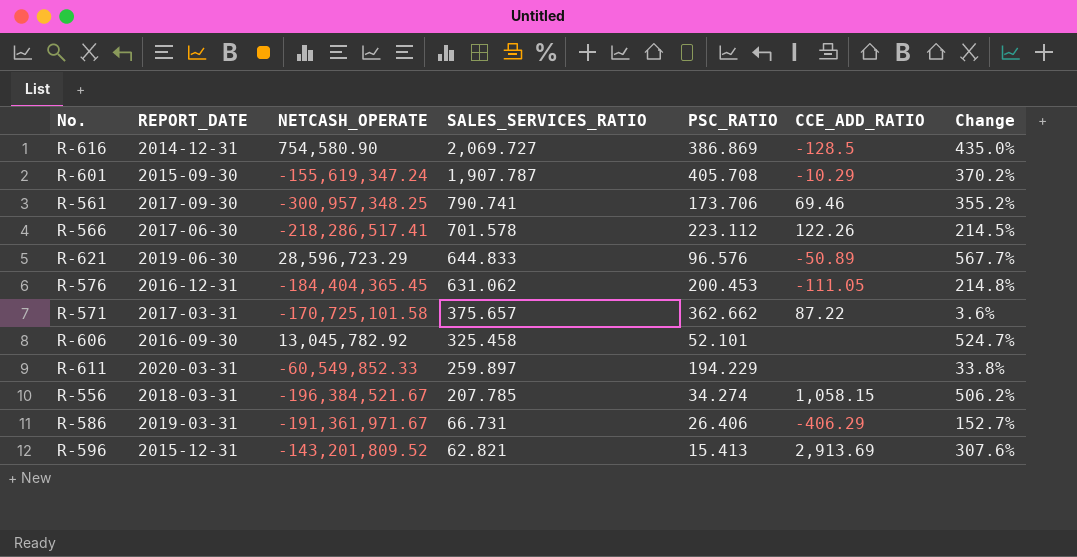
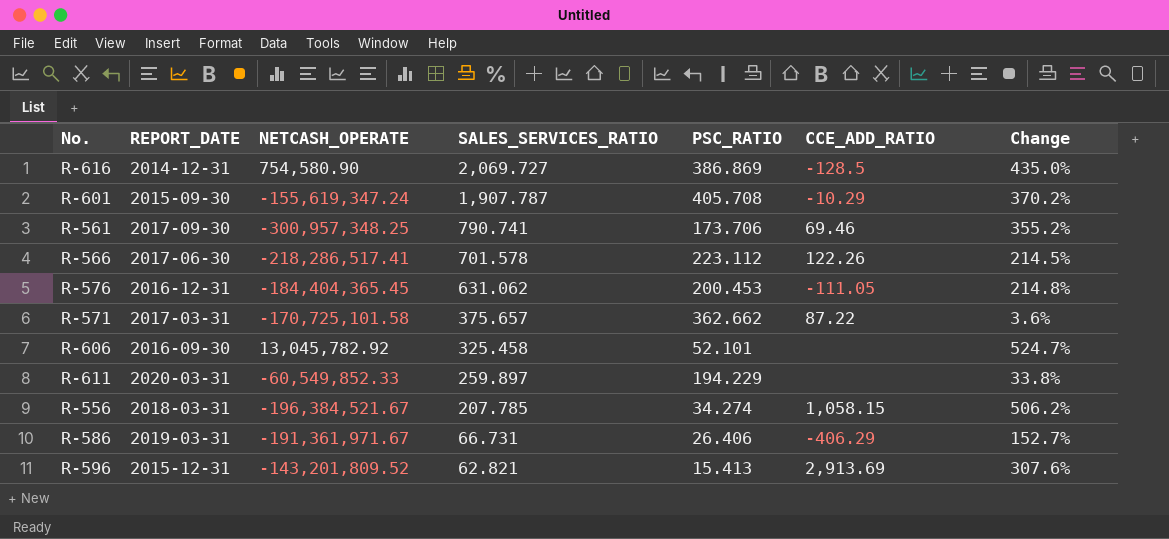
row R-621: 2019-06-30 | 28,596,723.29 | 644.833 | 96.576 | -50.89 | 567.7% -> none

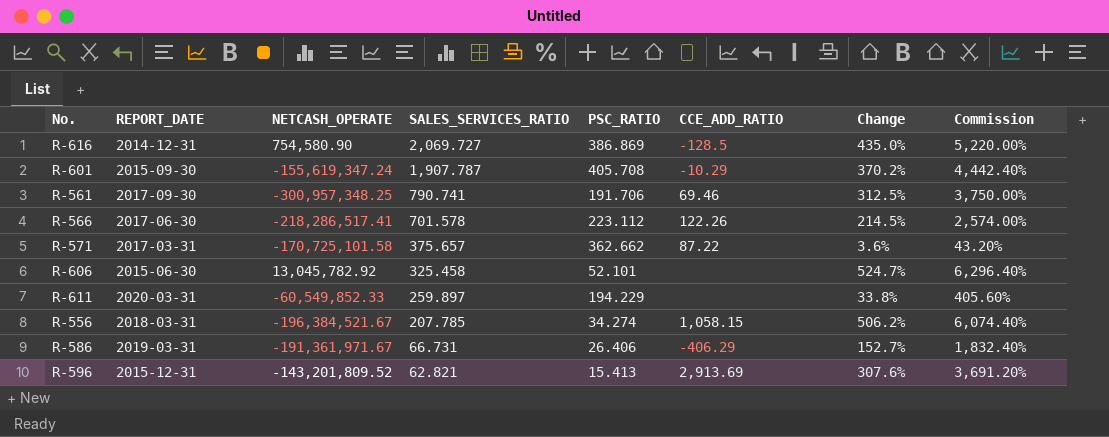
column Commission | formula: none -> [Change] * 12
row R-576: 2016-12-31 | -184,404,365.45 | 631.062 | 200.453 | -111.05 | 214.8% -> none
R-561 | PSC_RATIO: 173.706 -> 191.706
R-561 | Change: 355.2% -> 312.5%
R-606 | REPORT_DATE: 2016-09-30 -> 2015-06-30

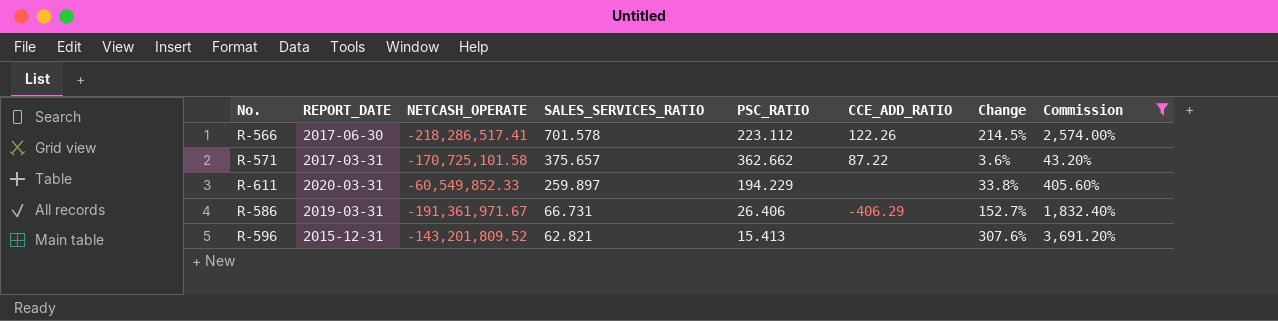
filter: none -> Commission <= 3,691.20%
R-596 | CCE_ADD_RATIO: 2,913.69 -> none

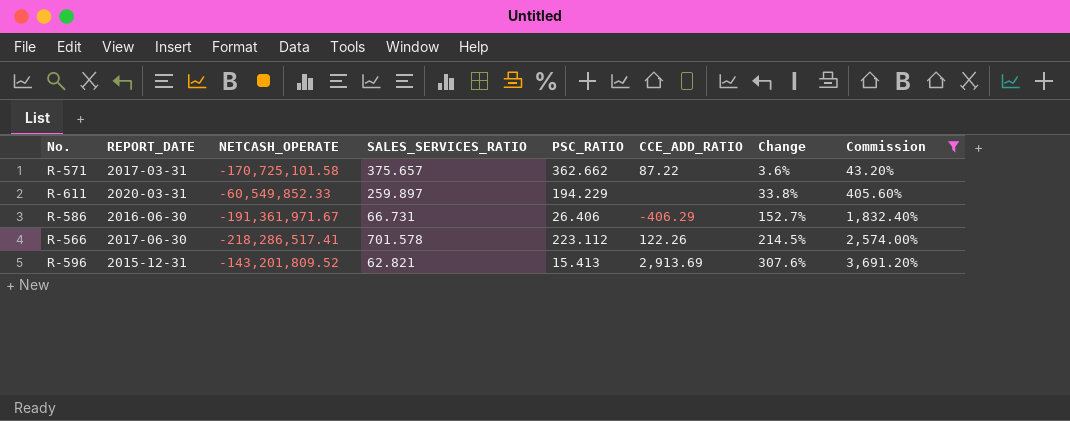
row order: SALES_SERVICES_RATIO descending -> Change ascending
R-586 | REPORT_DATE: 2019-03-31 -> 2016-06-30
R-596 | CCE_ADD_RATIO: none -> 2,913.69

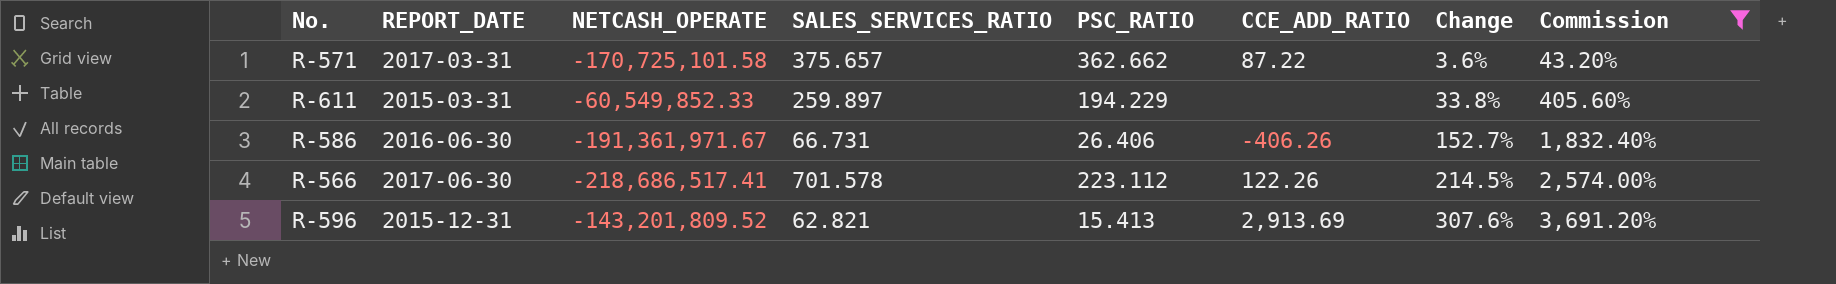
R-611 | REPORT_DATE: 2020-03-31 -> 2015-03-31
R-586 | CCE_ADD_RATIO: -406.29 -> -406.26
R-566 | NETCASH_OPERATE: -218,286,517.41 -> -218,686,517.41

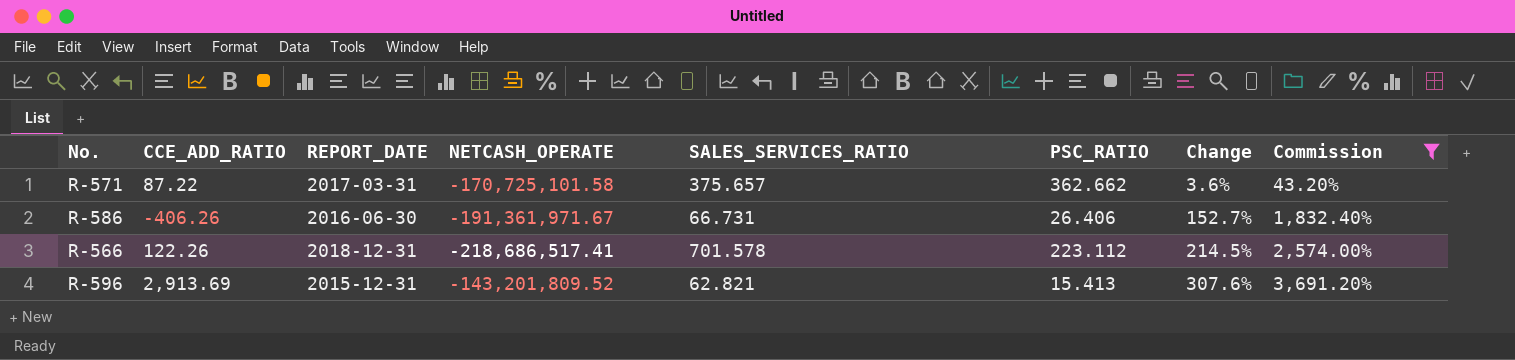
column CCE_ADD_RATIO | position: 6 -> 2
row R-611: 2015-03-31 | -60,549,852.33 | 259.897 | 194.229 | none | 33.8% | 405.60% -> none
R-566 | REPORT_DATE: 2017-06-30 -> 2018-12-31

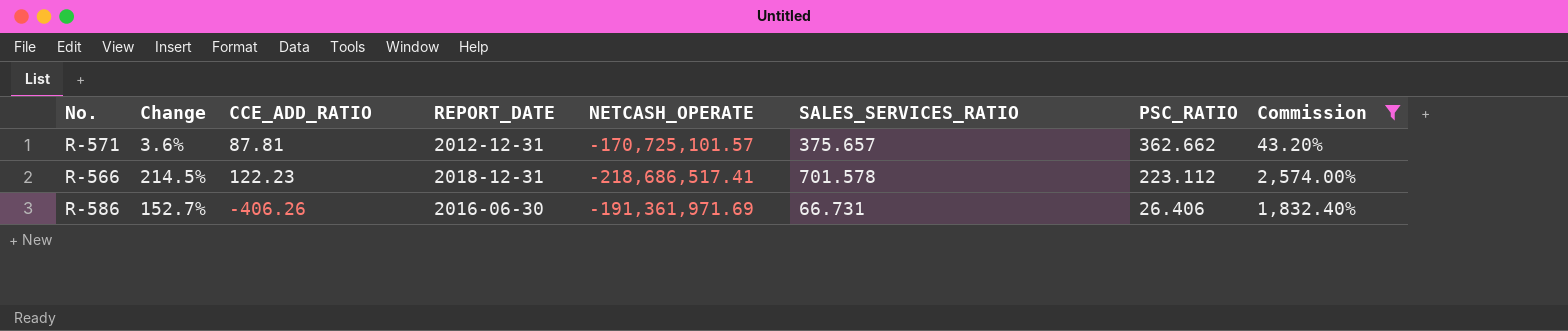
row order: Change ascending -> PSC_RATIO descending
column Change | position: 7 -> 2
row R-596: 2,913.69 | 2015-12-31 | -143,201,809.52 | 62.821 | 15.413 | 307.6% | 3,691.20% -> none
R-571 | CCE_ADD_RATIO: 87.22 -> 87.81
R-571 | REPORT_DATE: 2017-03-31 -> 2012-12-31
R-571 | NETCASH_OPERATE: -170,725,101.58 -> -170,725,101.57
R-566 | CCE_ADD_RATIO: 122.26 -> 122.23
R-586 | NETCASH_OPERATE: -191,361,971.67 -> -191,361,971.69

